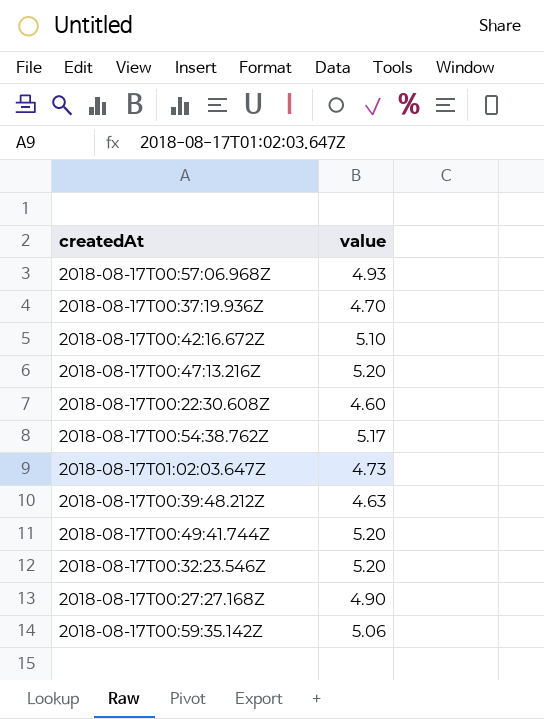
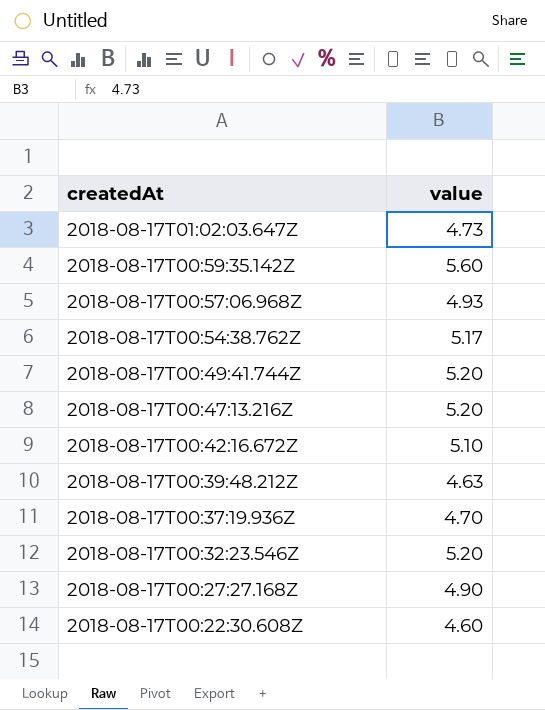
row order: none -> createdAt descending
2018-08-17T00:59:35.142Z | value: 5.06 -> 5.60

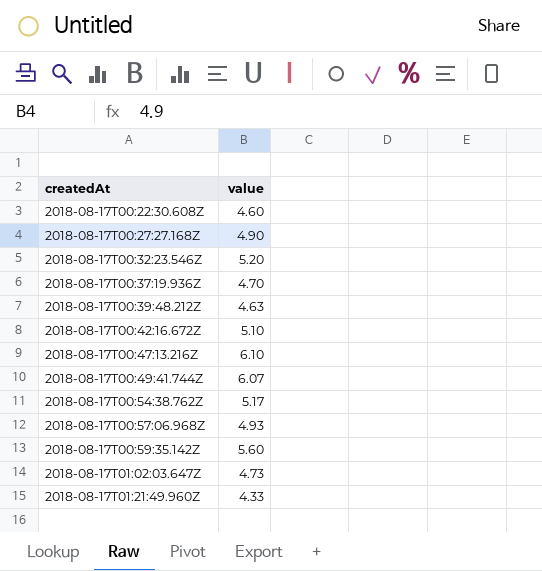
row order: createdAt descending -> createdAt ascending
2018-08-17T00:47:13.216Z | value: 5.20 -> 6.10
2018-08-17T00:49:41.744Z | value: 5.20 -> 6.07
row 2018-08-17T01:21:49.960Z: none -> 4.33

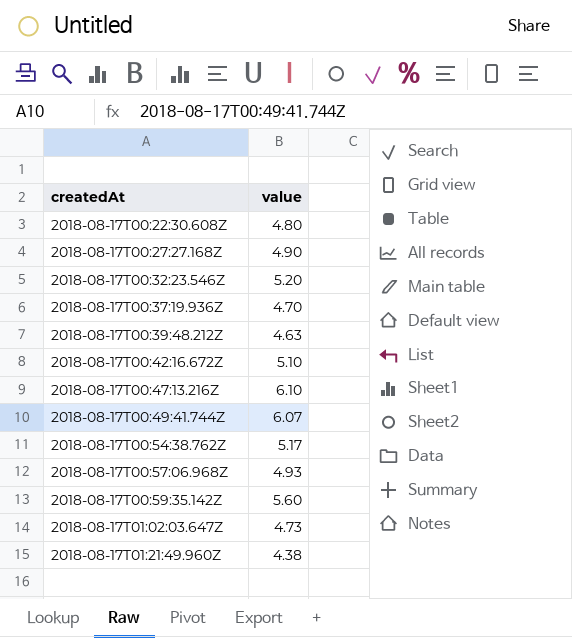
2018-08-17T00:22:30.608Z | value: 4.60 -> 4.80
2018-08-17T01:21:49.960Z | value: 4.33 -> 4.38

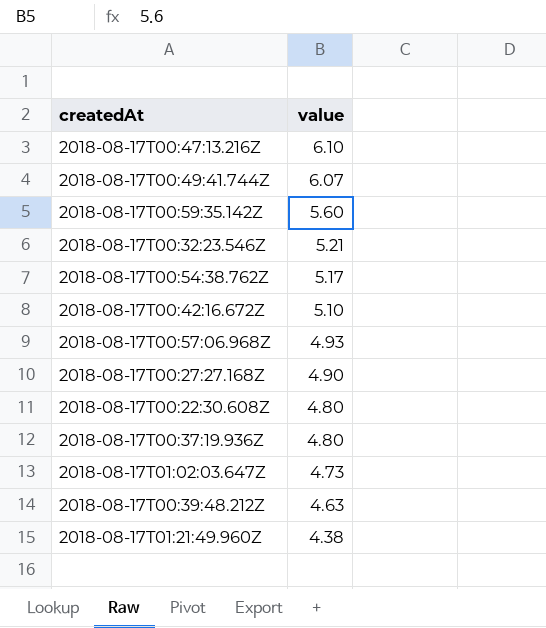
row order: createdAt ascending -> value descending
2018-08-17T00:32:23.546Z | value: 5.20 -> 5.21
2018-08-17T00:37:19.936Z | value: 4.70 -> 4.80

